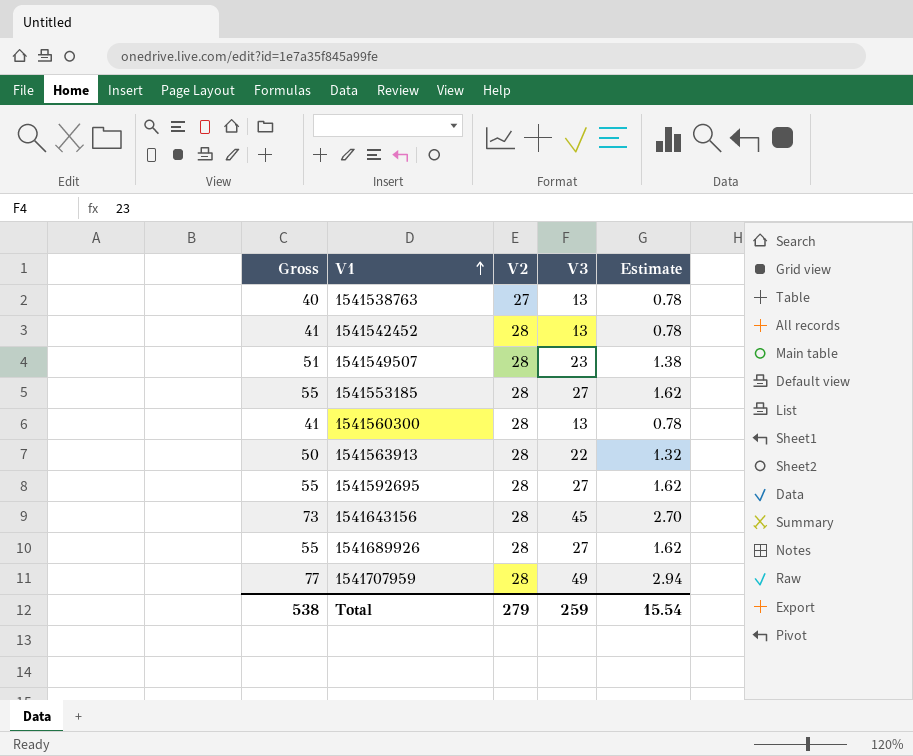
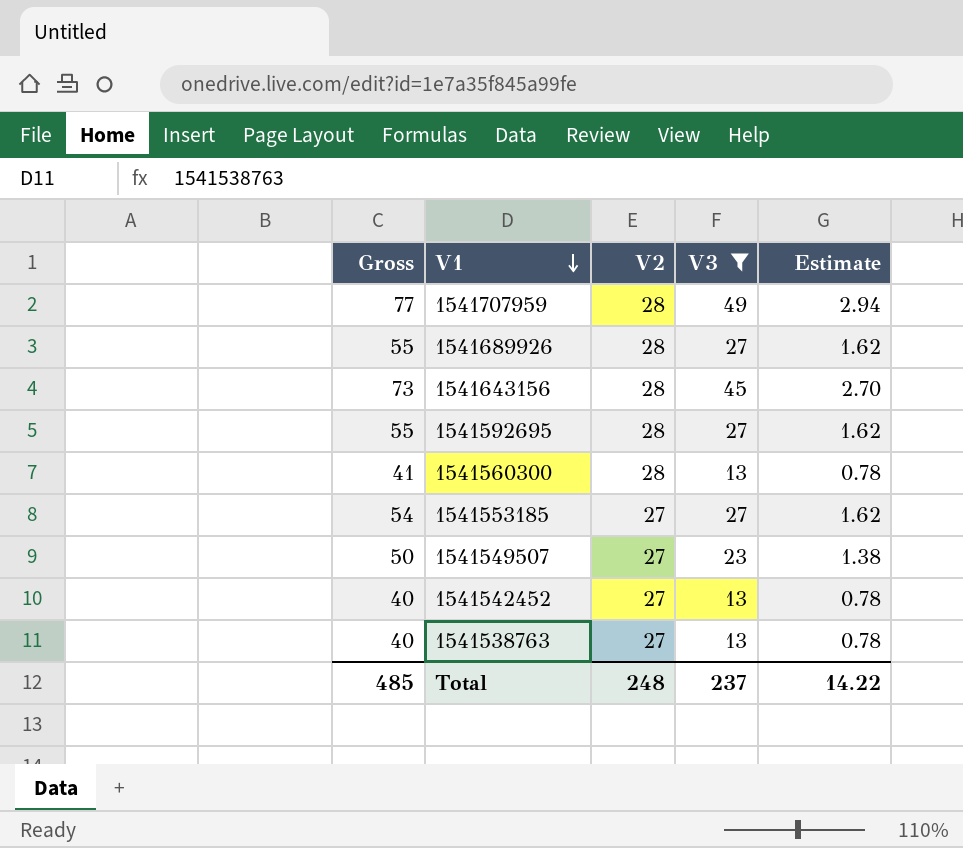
filter: none -> V3 != 22
row order: V1 ascending -> V1 descending
1541553185 | Gross: 55 -> 54
1541553185 | V2: 28 -> 27
1541549507 | Gross: 51 -> 50
1541549507 | V2: 28 -> 27
1541542452 | Gross: 41 -> 40
1541542452 | V2: 28 -> 27
Total | Gross: 538 -> 485
Total | V2: 279 -> 248
Total | V3: 259 -> 237
Total | Estimate: 15.54 -> 14.22

